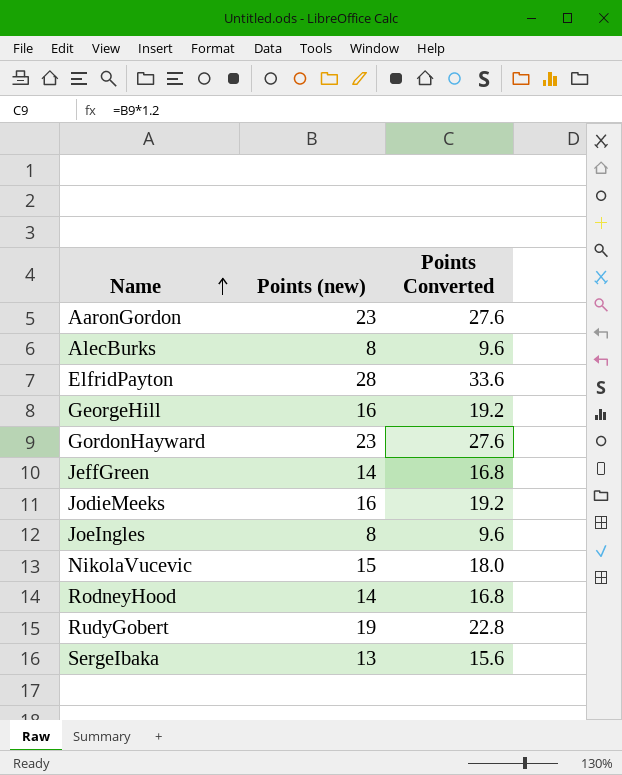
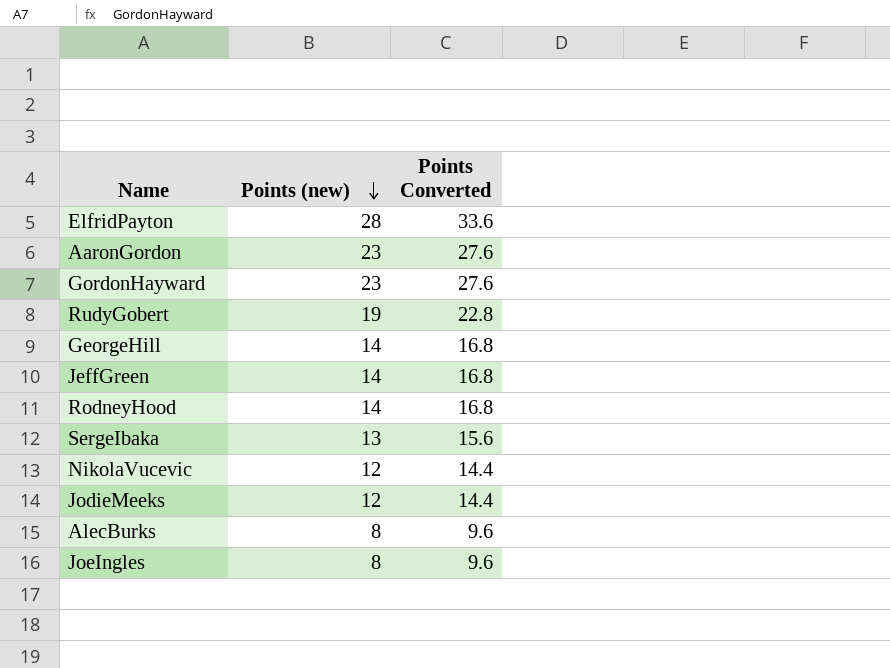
row order: Name ascending -> Points (new) descending
GeorgeHill | Points (new): 16 -> 14
GeorgeHill | Points Converted: 19.2 -> 16.8
NikolaVucevic | Points (new): 15 -> 12
NikolaVucevic | Points Converted: 18.0 -> 14.4
JodieMeeks | Points (new): 16 -> 12
JodieMeeks | Points Converted: 19.2 -> 14.4

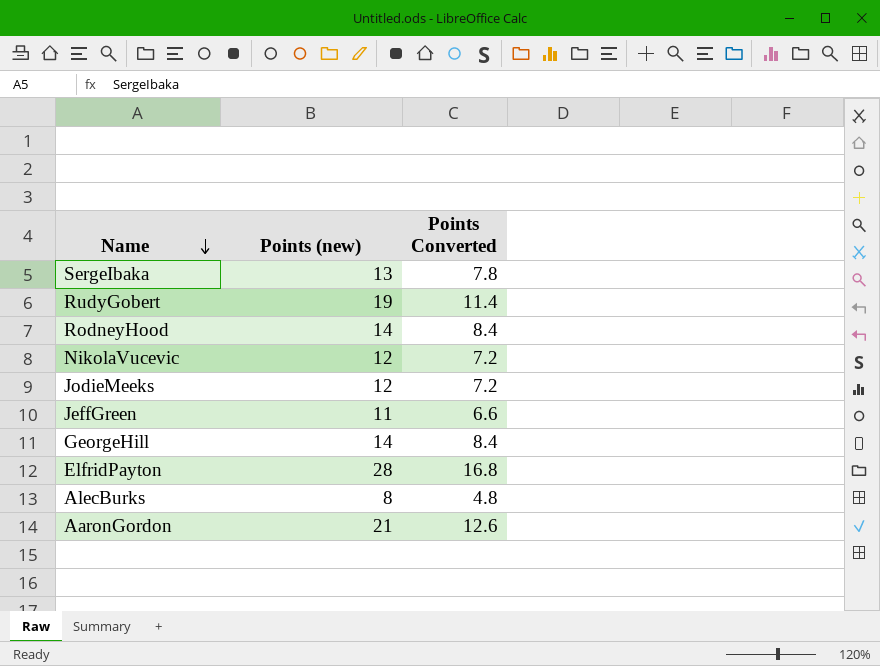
row order: Points (new) descending -> Name descending
column Points Converted | formula: [Points (new)] * 1.2 -> [Points (new)] * 0.6
row GordonHayward: 23 | 27.6 -> none
row JoeIngles: 8 | 9.6 -> none
JeffGreen | Points (new): 14 -> 11
AaronGordon | Points (new): 23 -> 21

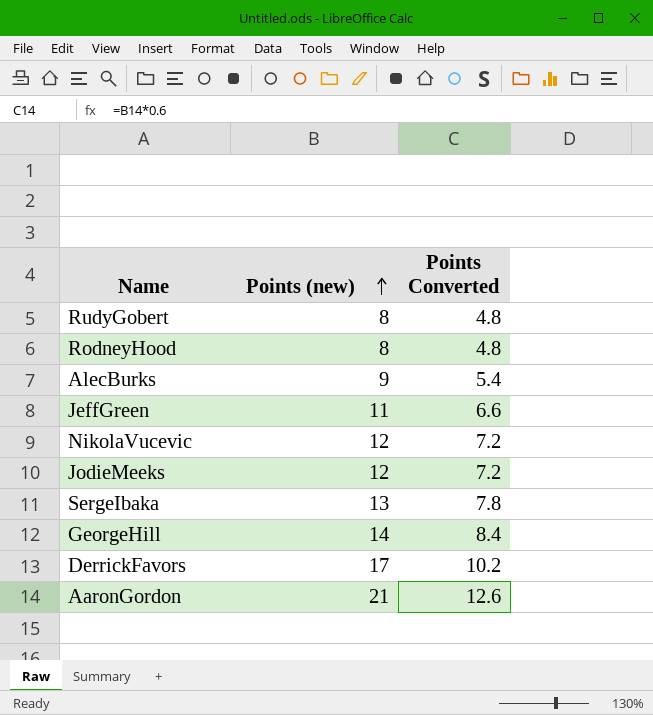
row order: Name descending -> Points (new) ascending
row ElfridPayton: 28 | 16.8 -> none
RudyGobert | Points (new): 19 -> 8
RudyGobert | Points Converted: 11.4 -> 4.8
RodneyHood | Points (new): 14 -> 8
RodneyHood | Points Converted: 8.4 -> 4.8
AlecBurks | Points (new): 8 -> 9
AlecBurks | Points Converted: 4.8 -> 5.4
row DerrickFavors: none -> 17 | 10.2

